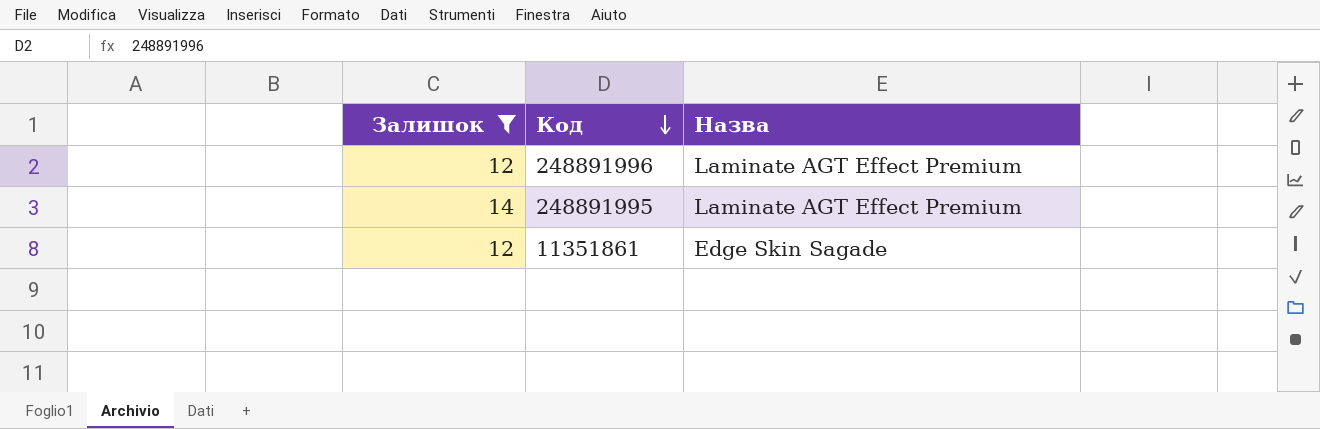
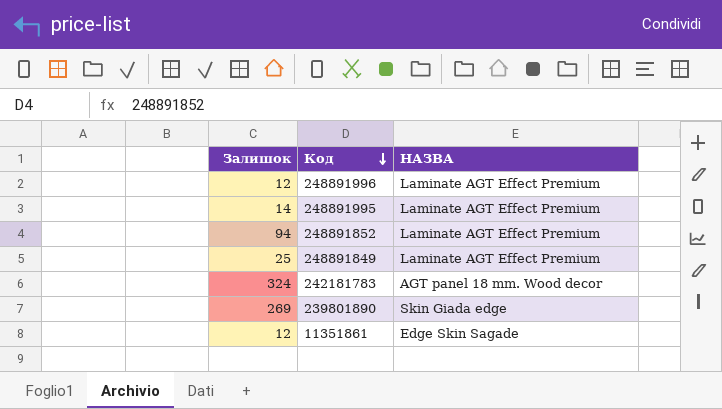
filter: Залишок <= 14 -> none
column name: Назва -> НАЗВА

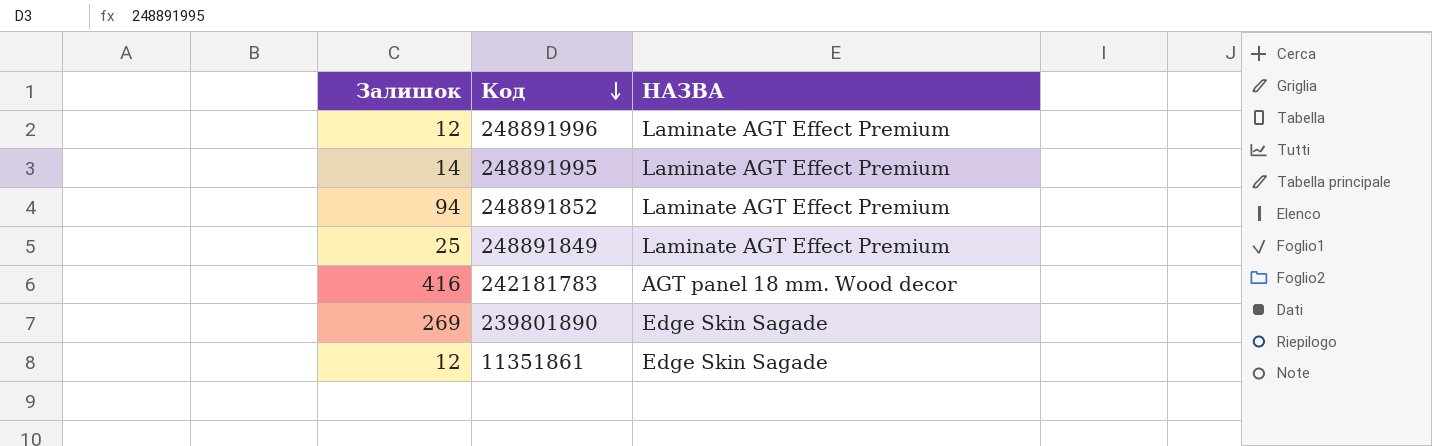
242181783 | Залишок: 324 -> 416
239801890 | НАЗВА: Skin Giada edge -> Edge Skin Sagade

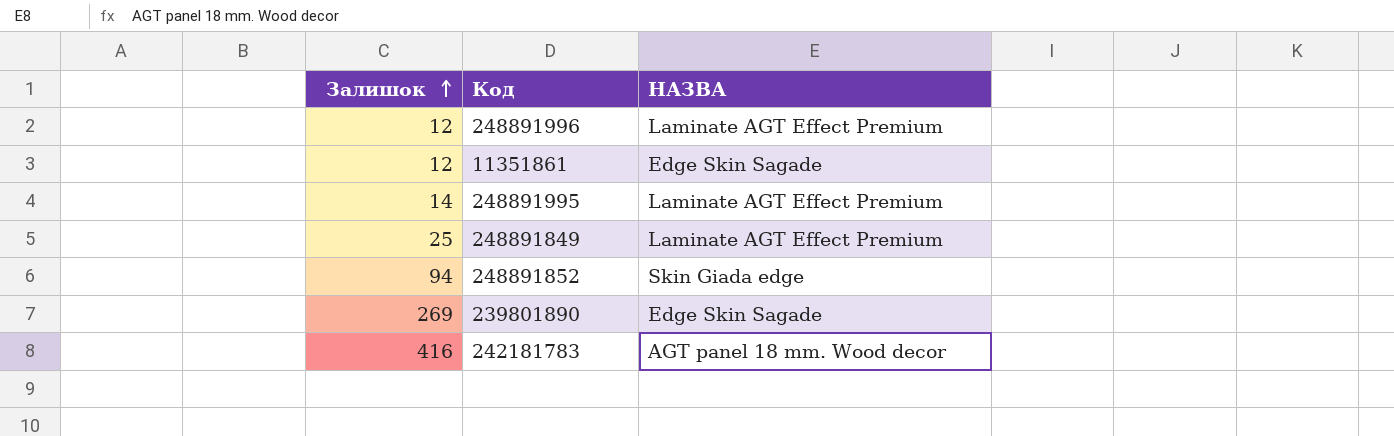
row order: Код descending -> Залишок ascending
248891852 | НАЗВА: Laminate AGT Effect Premium -> Skin Giada edge

